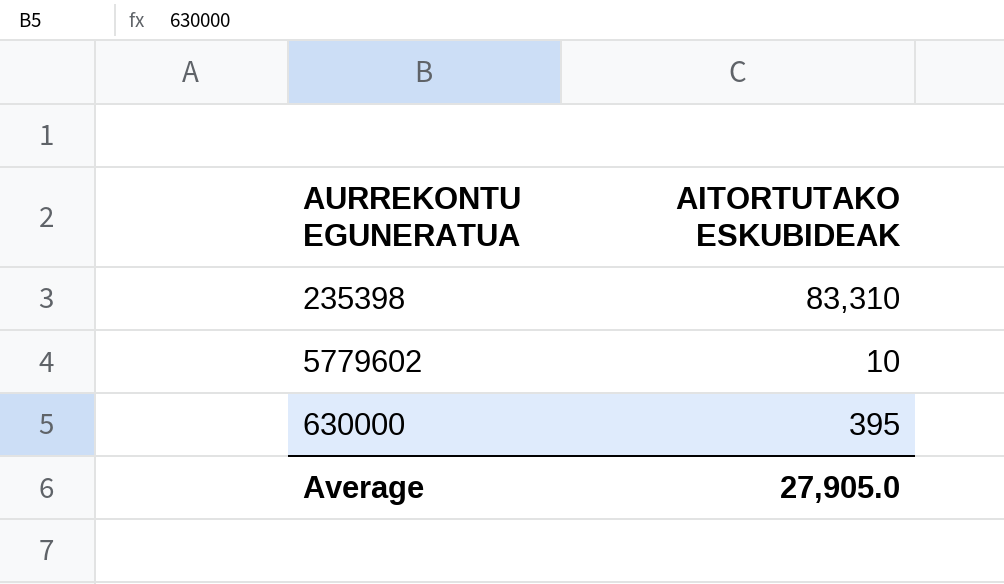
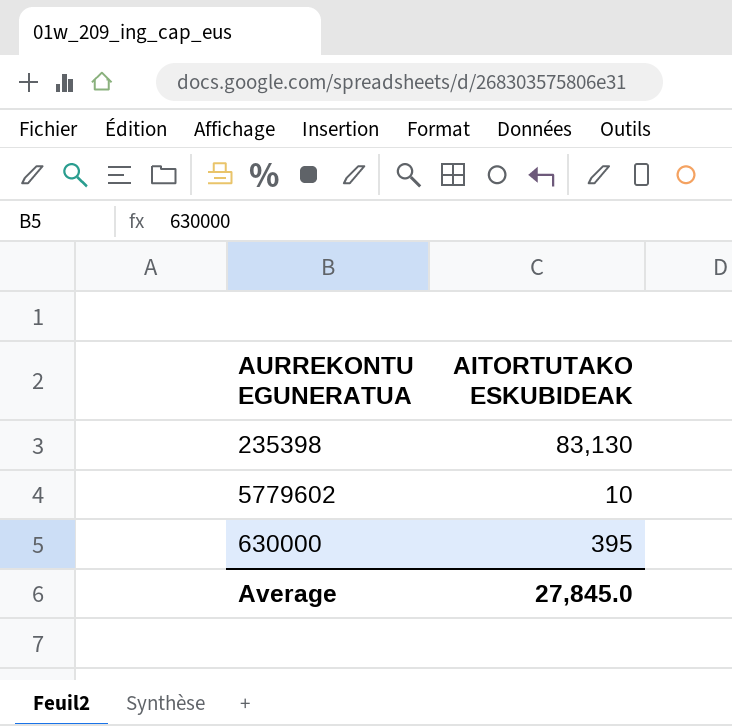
235398 | AITORTUTAKO ESKUBIDEAK: 83,310 -> 83,130
Average | AITORTUTAKO ESKUBIDEAK: 27,905.0 -> 27,845.0

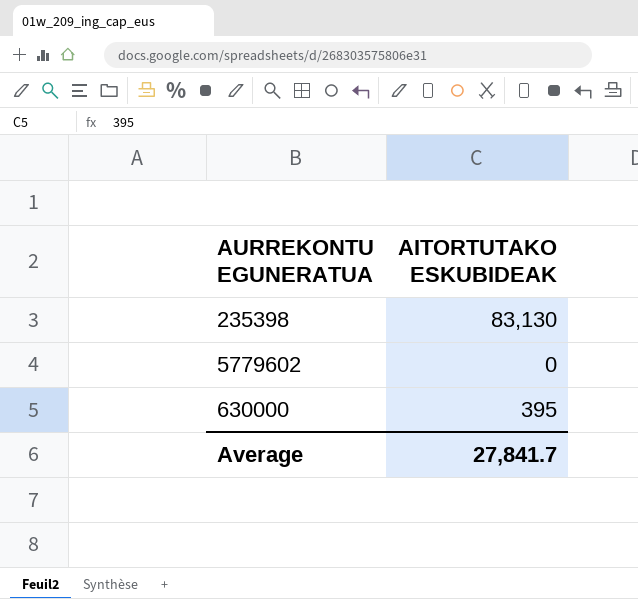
5779602 | AITORTUTAKO ESKUBIDEAK: 10 -> 0
Average | AITORTUTAKO ESKUBIDEAK: 27,845.0 -> 27,841.7

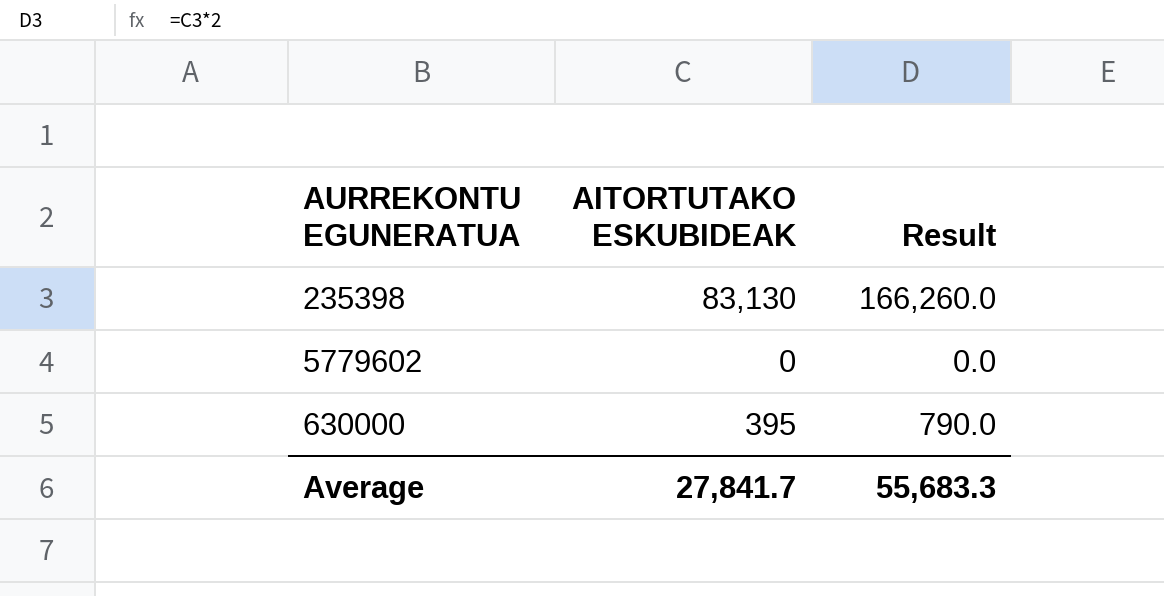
column Result | formula: none -> [AITORTUTAKO ESKUBIDEAK] * 2

